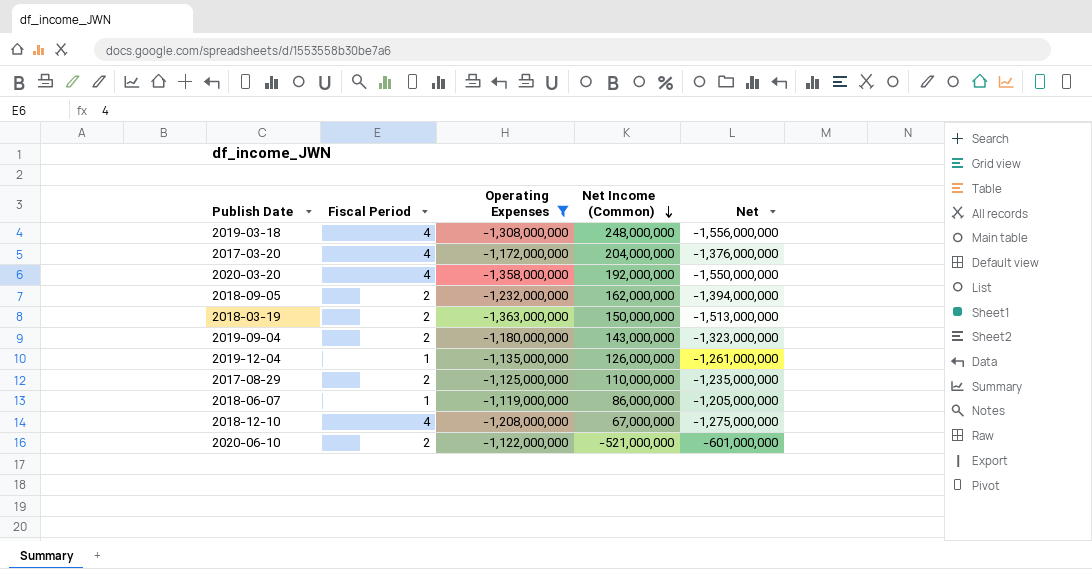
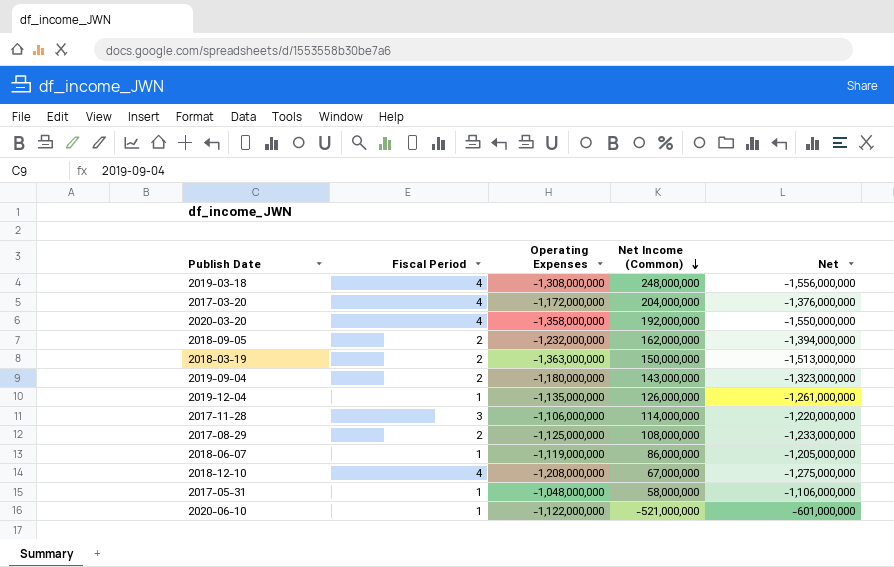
filter: Operating Expenses <= -1,119,000,000 -> none
2017-08-29 | Net Income (Common): 110,000,000 -> 108,000,000
2017-08-29 | Net: -1,235,000,000 -> -1,233,000,000
2020-06-10 | Fiscal Period: 2 -> 1

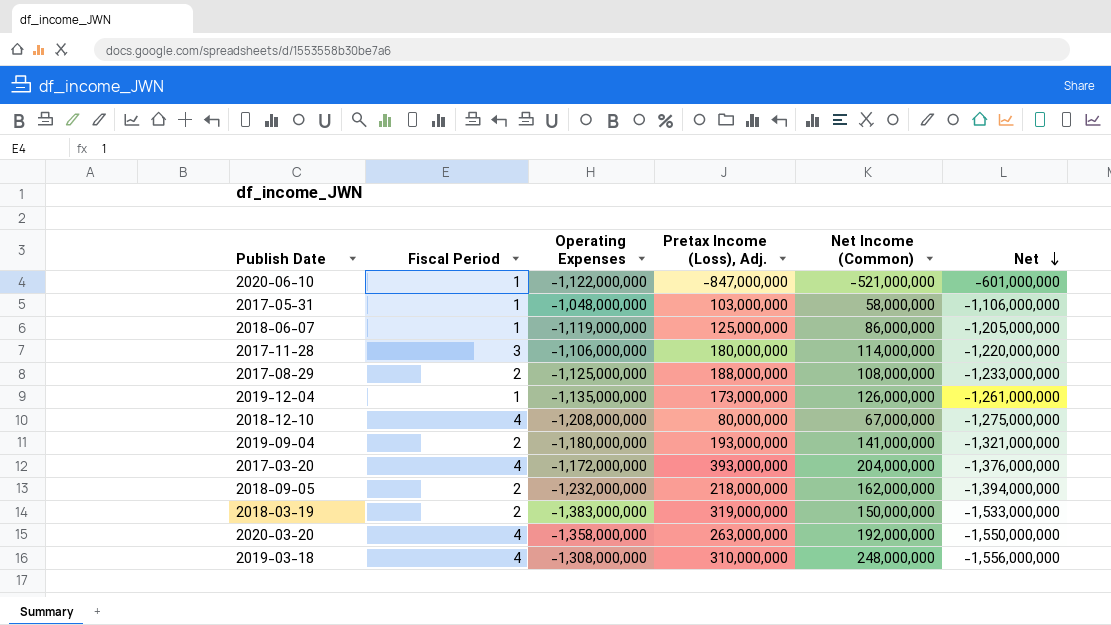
row order: Net Income (Common) descending -> Net descending
column Pretax Income (Loss), Adj. | position: none -> 4
2019-09-04 | Net Income (Common): 143,000,000 -> 141,000,000
2019-09-04 | Net: -1,323,000,000 -> -1,321,000,000
2018-03-19 | Operating Expenses: -1,363,000,000 -> -1,383,000,000
2018-03-19 | Net: -1,513,000,000 -> -1,533,000,000

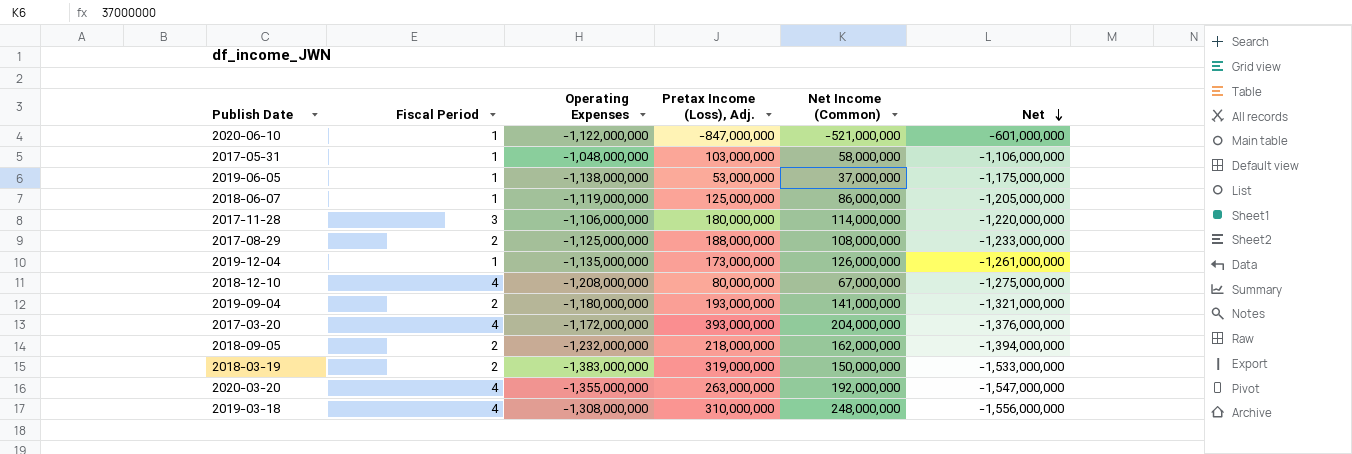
row 2019-06-05: none -> 1 | -1,138,000,000 | 53,000,000 | 37,000,000 | -1,175,000,000
2020-03-20 | Operating Expenses: -1,358,000,000 -> -1,355,000,000
2020-03-20 | Net: -1,550,000,000 -> -1,547,000,000

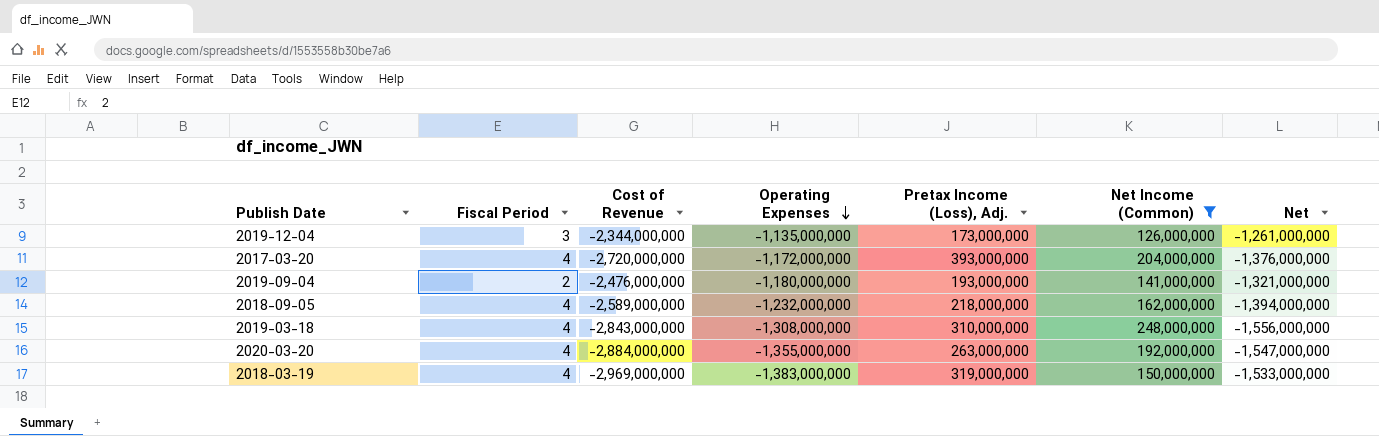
filter: none -> Net Income (Common) >= 126,000,000
row order: Net descending -> Operating Expenses descending
column Cost of Revenue | position: none -> 3
2019-12-04 | Fiscal Period: 1 -> 3
2018-09-05 | Fiscal Period: 2 -> 4
2018-03-19 | Fiscal Period: 2 -> 4

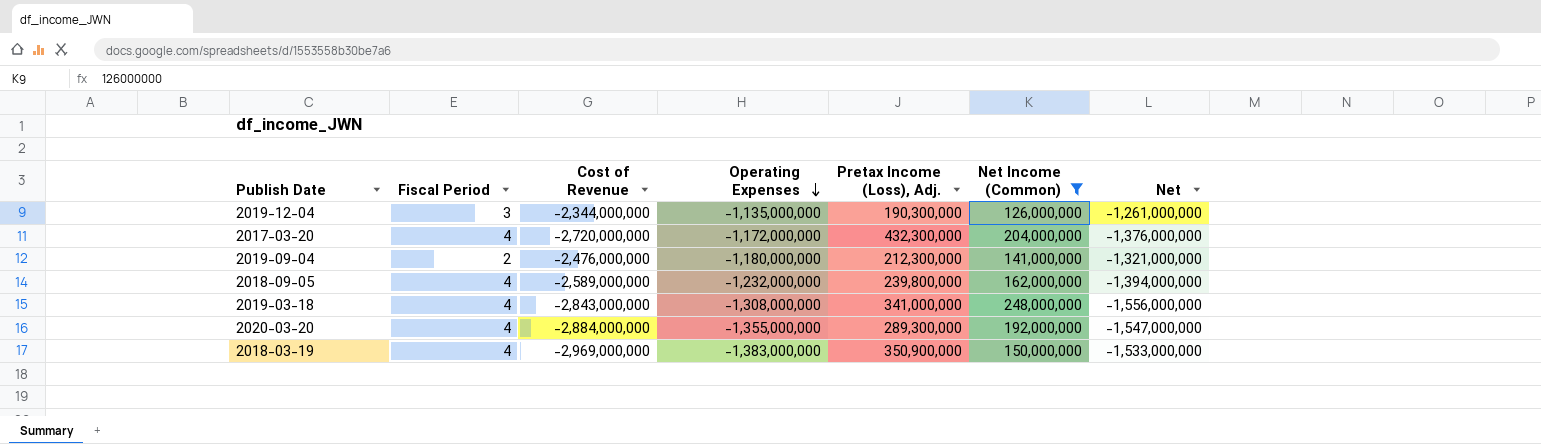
2019-12-04 | Pretax Income (Loss), Adj.: 173,000,000 -> 190,300,000
2017-03-20 | Pretax Income (Loss), Adj.: 393,000,000 -> 432,300,000
2019-09-04 | Pretax Income (Loss), Adj.: 193,000,000 -> 212,300,000
2018-09-05 | Pretax Income (Loss), Adj.: 218,000,000 -> 239,800,000
2019-03-18 | Pretax Income (Loss), Adj.: 310,000,000 -> 341,000,000
2020-03-20 | Pretax Income (Loss), Adj.: 263,000,000 -> 289,300,000
2018-03-19 | Pretax Income (Loss), Adj.: 319,000,000 -> 350,900,000

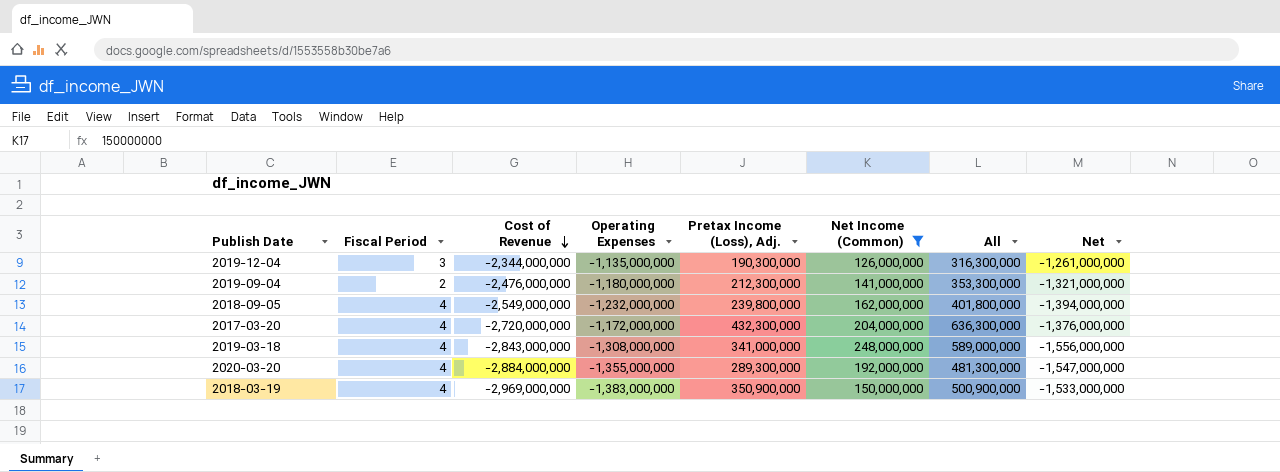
row order: Operating Expenses descending -> Cost of Revenue descending
column All | formula: none -> [Pretax Income (Loss), Adj.] + [Net Income (Common)]
2018-09-05 | Cost of Revenue: -2,589,000,000 -> -2,549,000,000

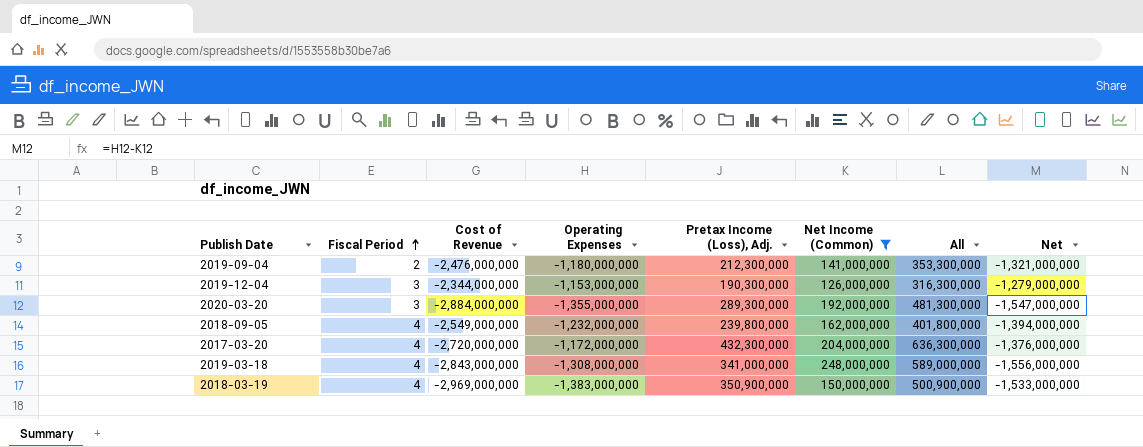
row order: Cost of Revenue descending -> Fiscal Period ascending
2019-12-04 | Operating Expenses: -1,135,000,000 -> -1,153,000,000
2019-12-04 | Net: -1,261,000,000 -> -1,279,000,000
2020-03-20 | Fiscal Period: 4 -> 3

